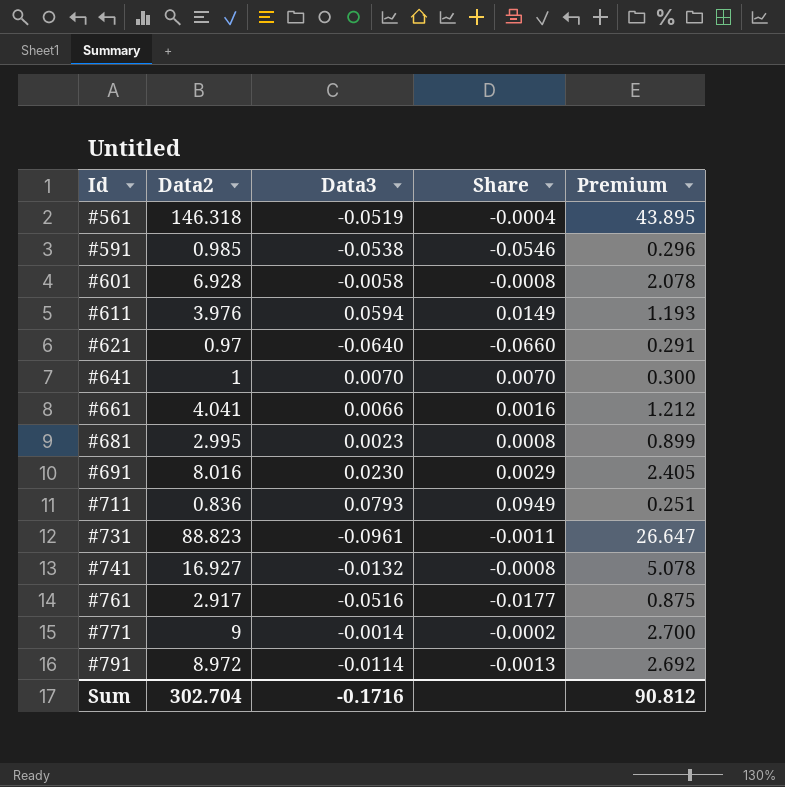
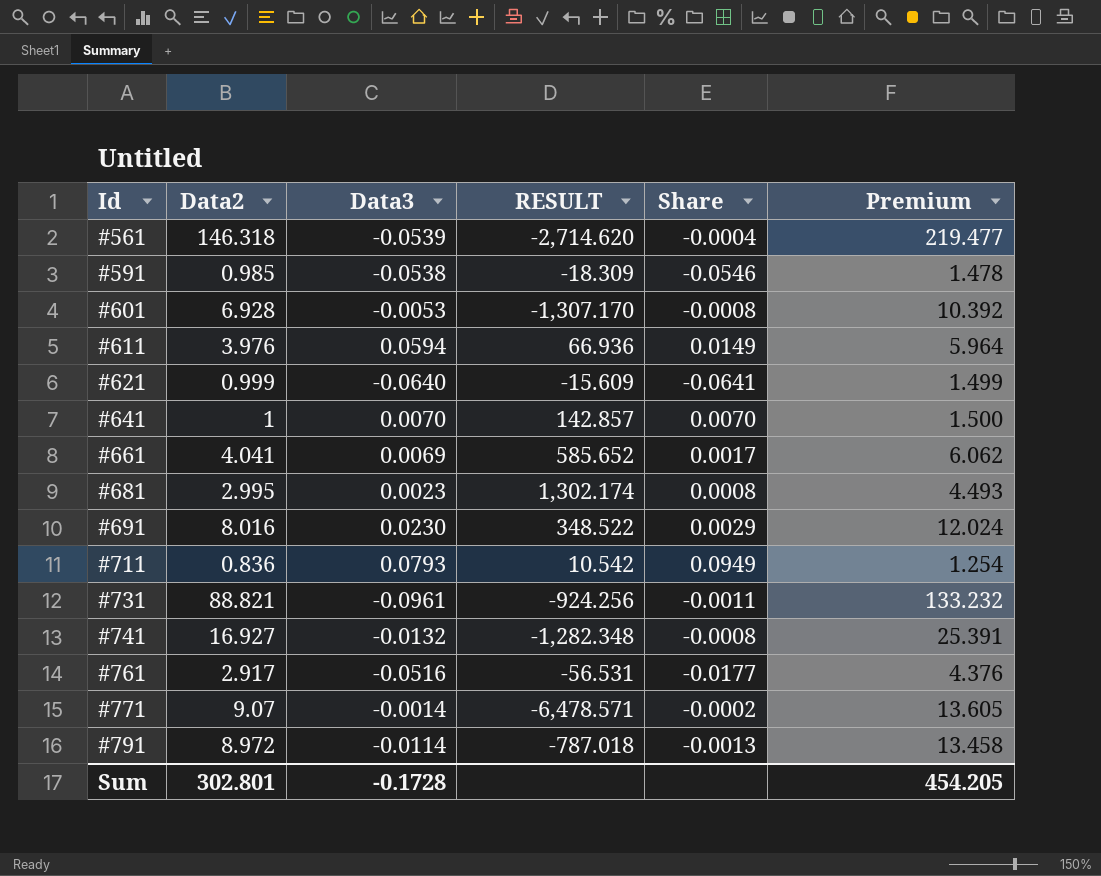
column RESULT | formula: none -> [Data2] / [Data3]
column Premium | formula: [Data2] * 0.3 -> [Data2] * 1.5
#561 | Data3: -0.0519 -> -0.0539
#601 | Data3: -0.0058 -> -0.0053
#621 | Data2: 0.97 -> 0.999
#621 | Share: -0.0660 -> -0.0641
#661 | Data3: 0.0066 -> 0.0069
#661 | Share: 0.0016 -> 0.0017
#731 | Data2: 88.823 -> 88.821
#771 | Data2: 9 -> 9.07
Sum | Data2: 302.704 -> 302.801
Sum | Data3: -0.1716 -> -0.1728
Sum | Premium: 90.812 -> 454.205

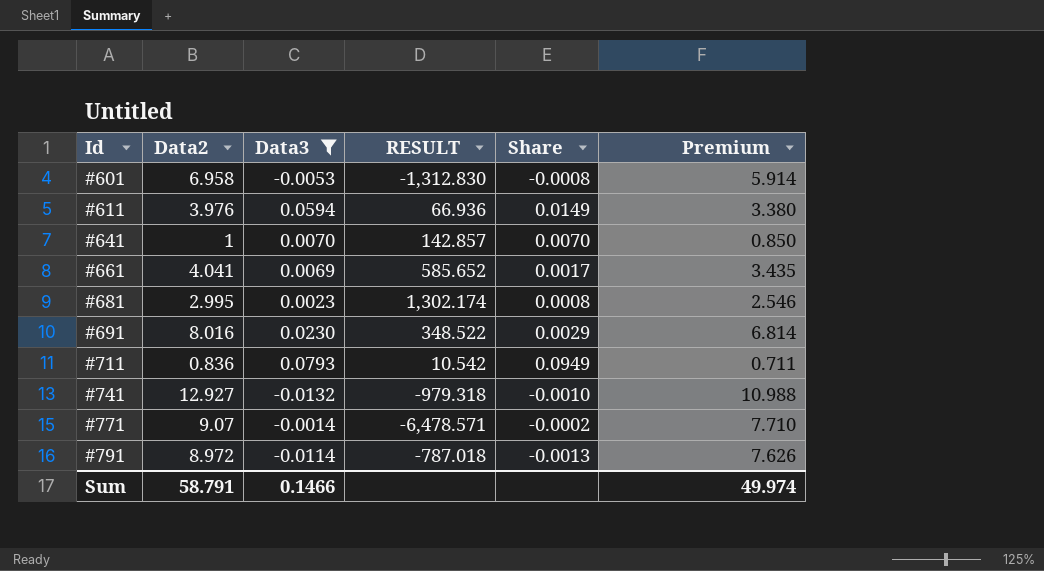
filter: none -> Data3 >= -0.0132
column Premium | formula: [Data2] * 1.5 -> [Data2] * 0.85
#601 | Data2: 6.928 -> 6.958
#601 | RESULT: -1,307.170 -> -1,312.830
#741 | Data2: 16.927 -> 12.927
#741 | RESULT: -1,282.348 -> -979.318
#741 | Share: -0.0008 -> -0.0010
Sum | Data2: 302.801 -> 58.791
Sum | Data3: -0.1728 -> 0.1466
Sum | Premium: 454.205 -> 49.974

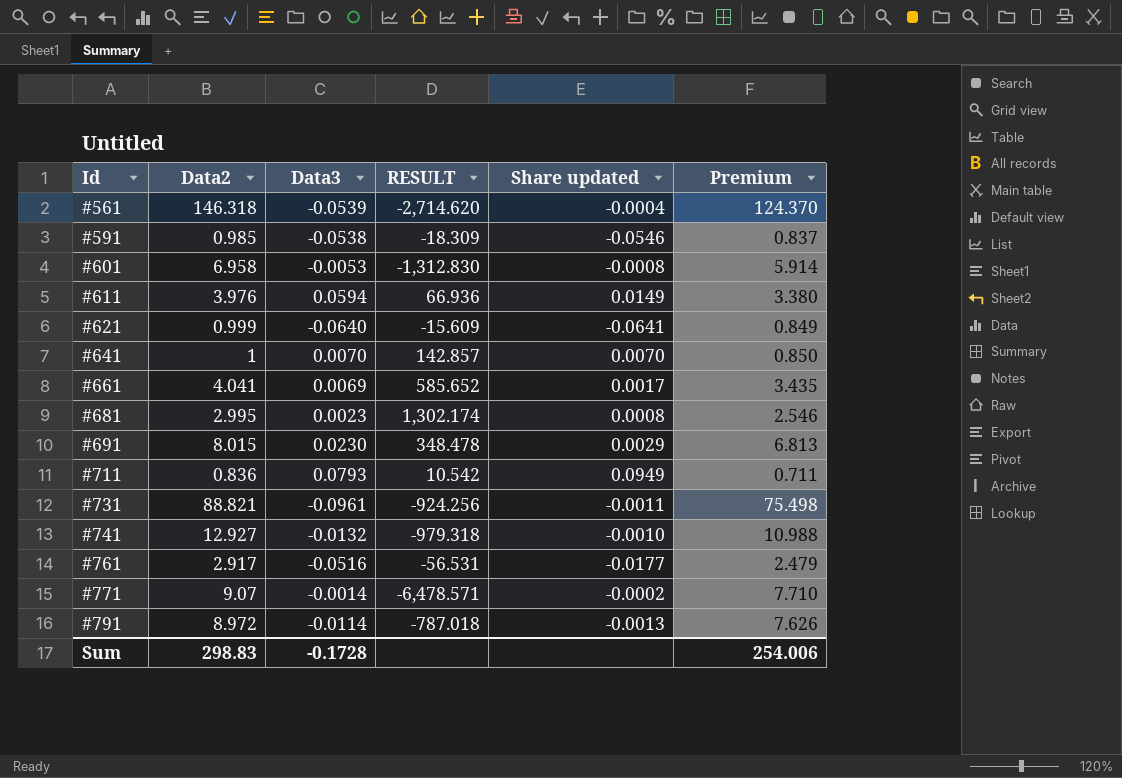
filter: Data3 >= -0.0132 -> none
column name: Share -> Share updated
#691 | Data2: 8.016 -> 8.015
#691 | RESULT: 348.522 -> 348.478
#691 | Premium: 6.814 -> 6.813
Sum | Data2: 58.791 -> 298.83
Sum | Data3: 0.1466 -> -0.1728
Sum | Premium: 49.974 -> 254.006

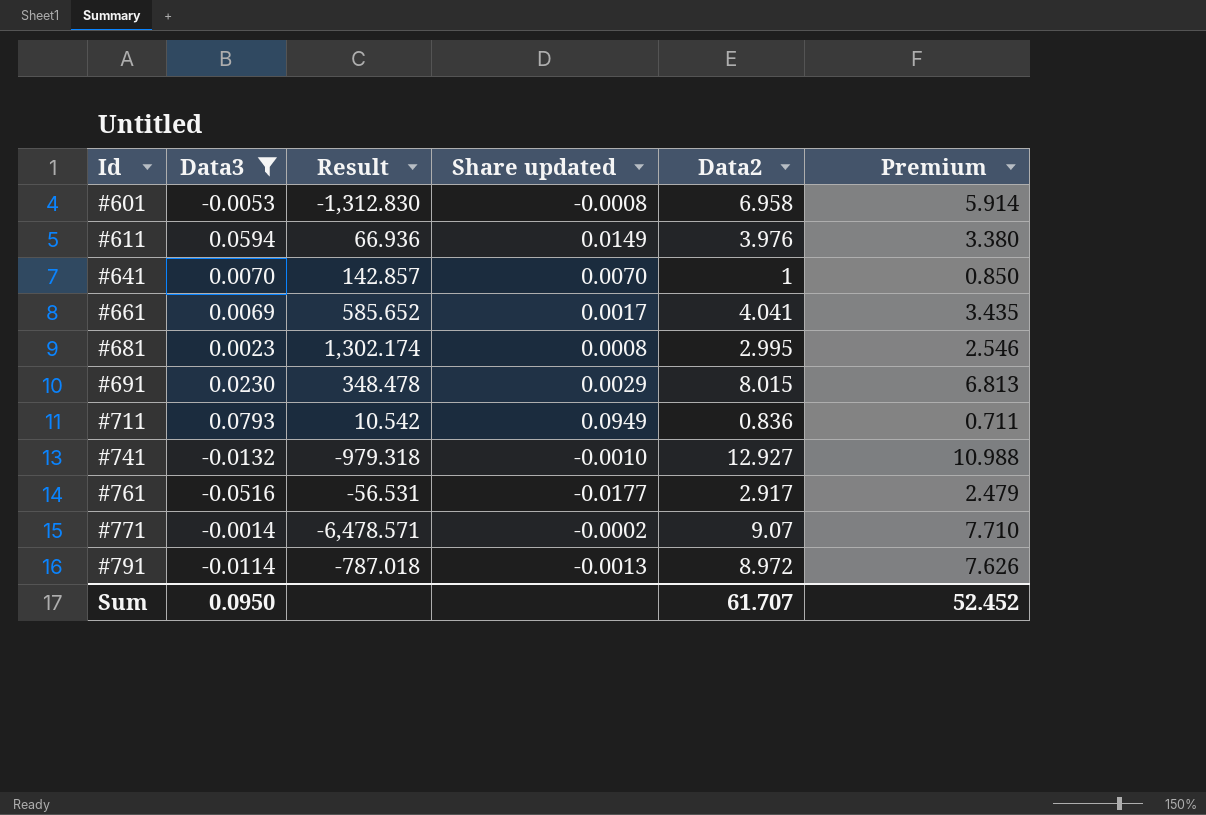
filter: none -> Data3 >= -0.0516
column name: RESULT -> Result
column Data2 | position: 2 -> 5
Sum | Data3: -0.1728 -> 0.0950
Sum | Data2: 298.83 -> 61.707
Sum | Premium: 254.006 -> 52.452

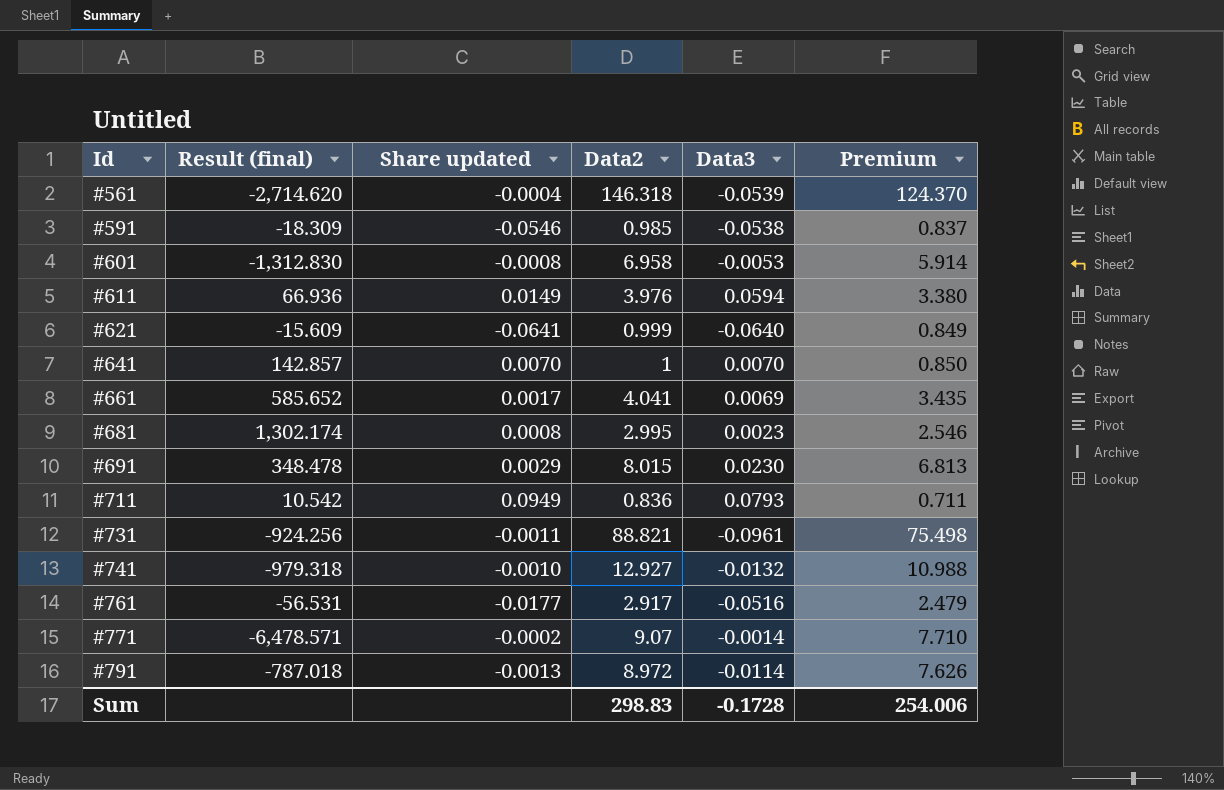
filter: Data3 >= -0.0516 -> none
column name: Result -> Result (final)
column Data3 | position: 2 -> 5
Sum | Data2: 61.707 -> 298.83
Sum | Data3: 0.0950 -> -0.1728
Sum | Premium: 52.452 -> 254.006

